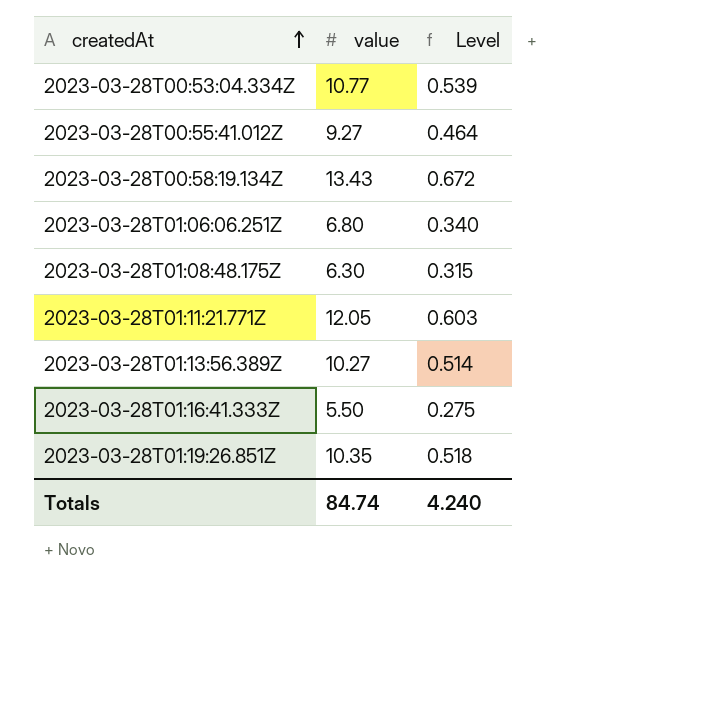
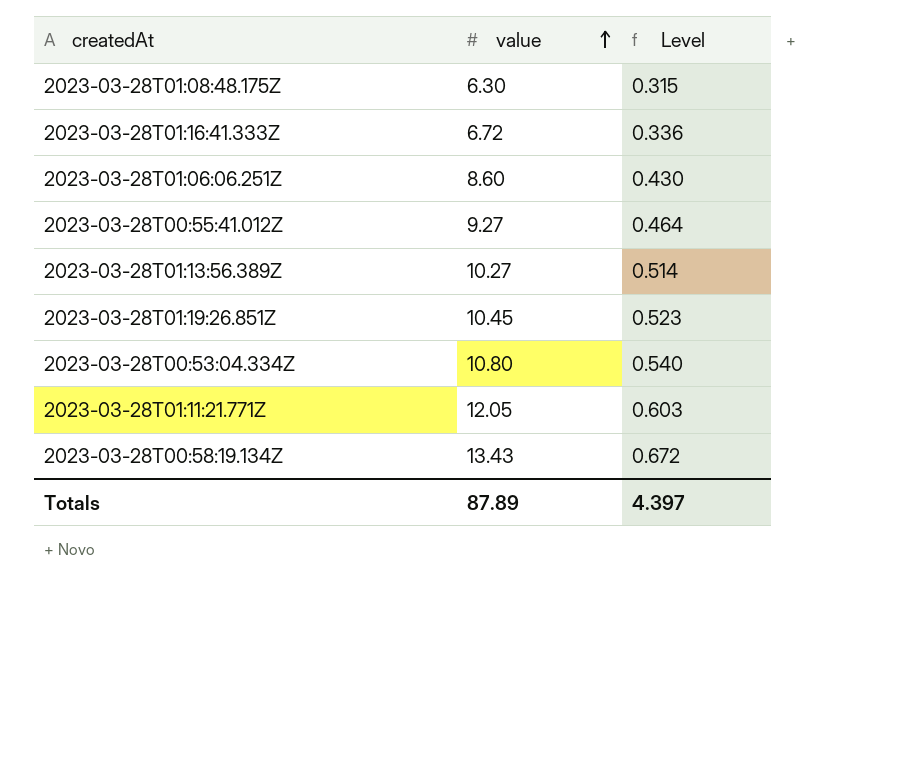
row order: createdAt ascending -> value ascending
2023-03-28T01:16:41.333Z | value: 5.50 -> 6.72
2023-03-28T01:16:41.333Z | Level: 0.275 -> 0.336
2023-03-28T01:06:06.251Z | value: 6.80 -> 8.60
2023-03-28T01:06:06.251Z | Level: 0.340 -> 0.430
2023-03-28T01:19:26.851Z | value: 10.35 -> 10.45
2023-03-28T01:19:26.851Z | Level: 0.518 -> 0.523
2023-03-28T00:53:04.334Z | value: 10.77 -> 10.80
2023-03-28T00:53:04.334Z | Level: 0.539 -> 0.540
Totals | value: 84.74 -> 87.89
Totals | Level: 4.240 -> 4.397

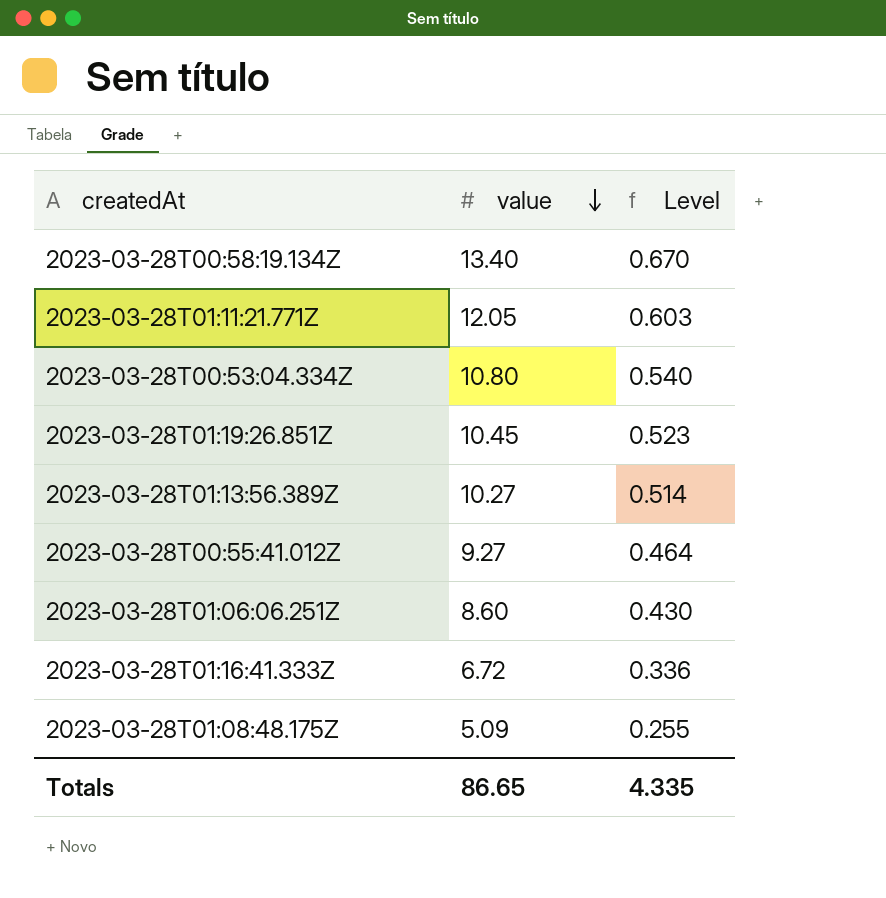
row order: value ascending -> value descending
2023-03-28T00:58:19.134Z | value: 13.43 -> 13.40
2023-03-28T00:58:19.134Z | Level: 0.672 -> 0.670
2023-03-28T01:08:48.175Z | value: 6.30 -> 5.09
2023-03-28T01:08:48.175Z | Level: 0.315 -> 0.255
Totals | value: 87.89 -> 86.65
Totals | Level: 4.397 -> 4.335

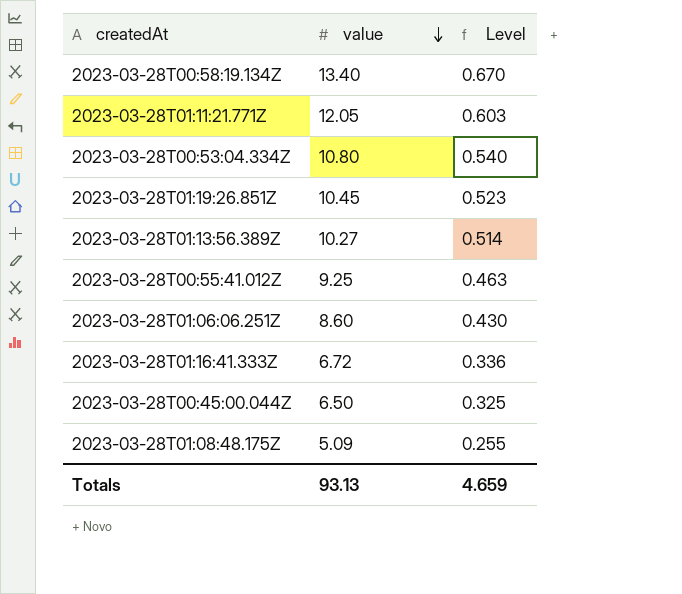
2023-03-28T00:55:41.012Z | value: 9.27 -> 9.25
2023-03-28T00:55:41.012Z | Level: 0.464 -> 0.463
row 2023-03-28T00:45:00.044Z: none -> 6.50 | 0.325
Totals | value: 86.65 -> 93.13
Totals | Level: 4.335 -> 4.659

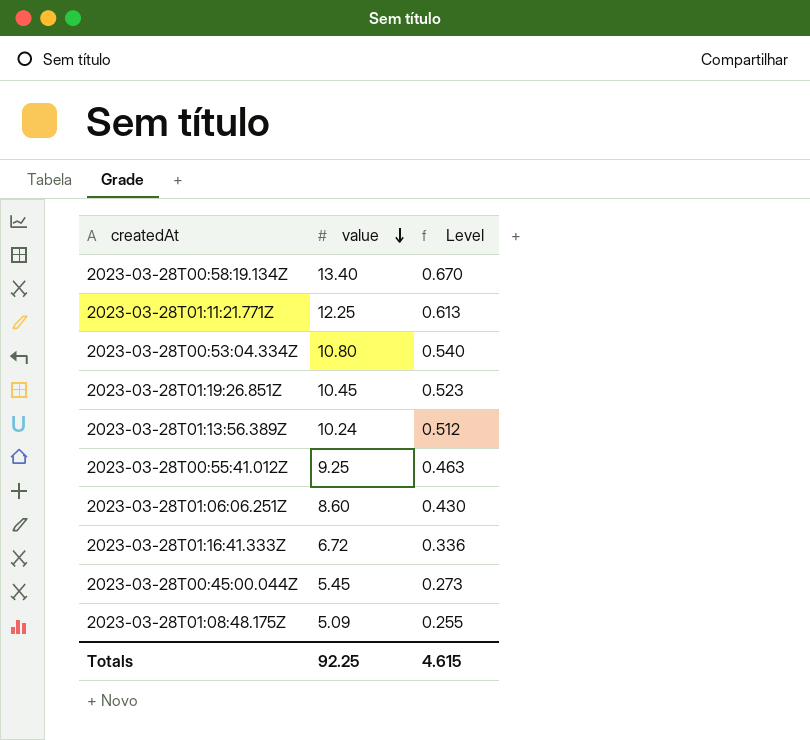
2023-03-28T01:11:21.771Z | value: 12.05 -> 12.25
2023-03-28T01:11:21.771Z | Level: 0.603 -> 0.613
2023-03-28T01:13:56.389Z | value: 10.27 -> 10.24
2023-03-28T01:13:56.389Z | Level: 0.514 -> 0.512
2023-03-28T00:45:00.044Z | value: 6.50 -> 5.45
2023-03-28T00:45:00.044Z | Level: 0.325 -> 0.273
Totals | value: 93.13 -> 92.25
Totals | Level: 4.659 -> 4.615

